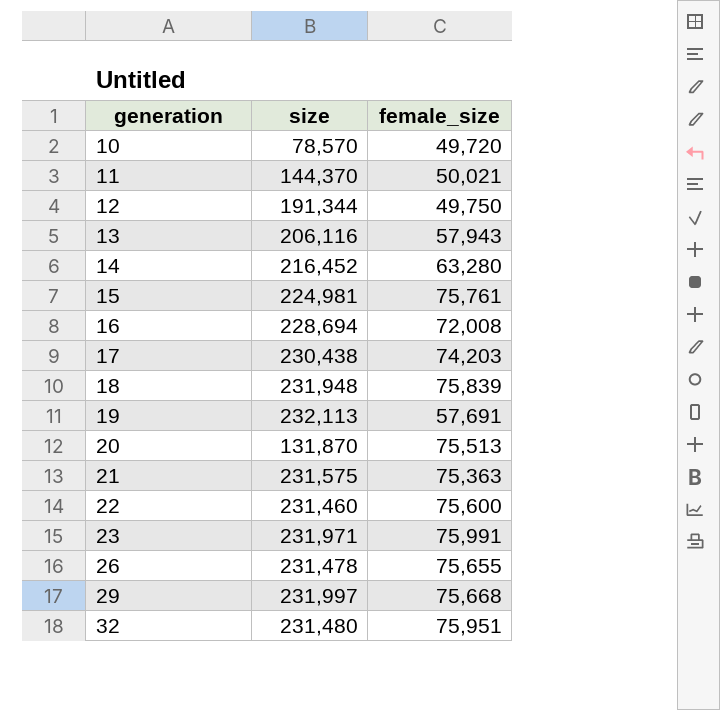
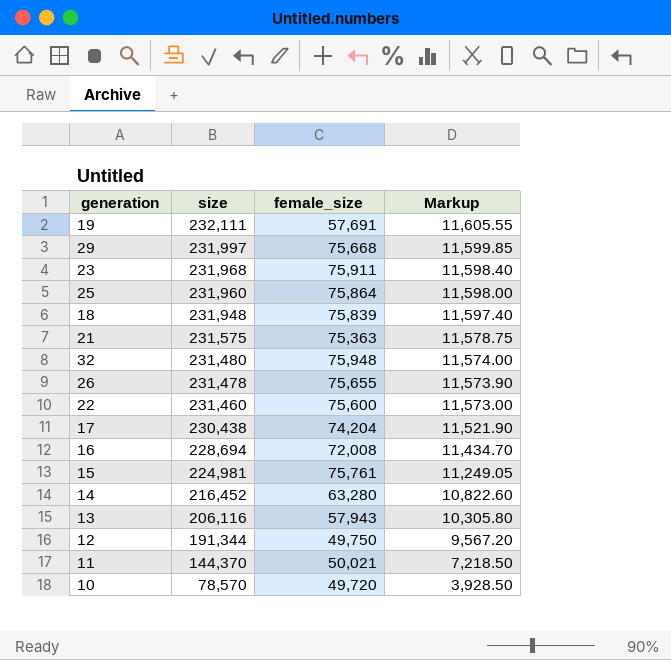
row order: generation ascending -> size descending
column Markup | formula: none -> [size] * 0.05
row 20: 131,870 | 75,513 -> none
19 | size: 232,113 -> 232,111
23 | size: 231,971 -> 231,968
23 | female_size: 75,991 -> 75,911
row 25: none -> 231,960 | 75,864 | 11,598.00
32 | female_size: 75,951 -> 75,948
17 | female_size: 74,203 -> 74,204

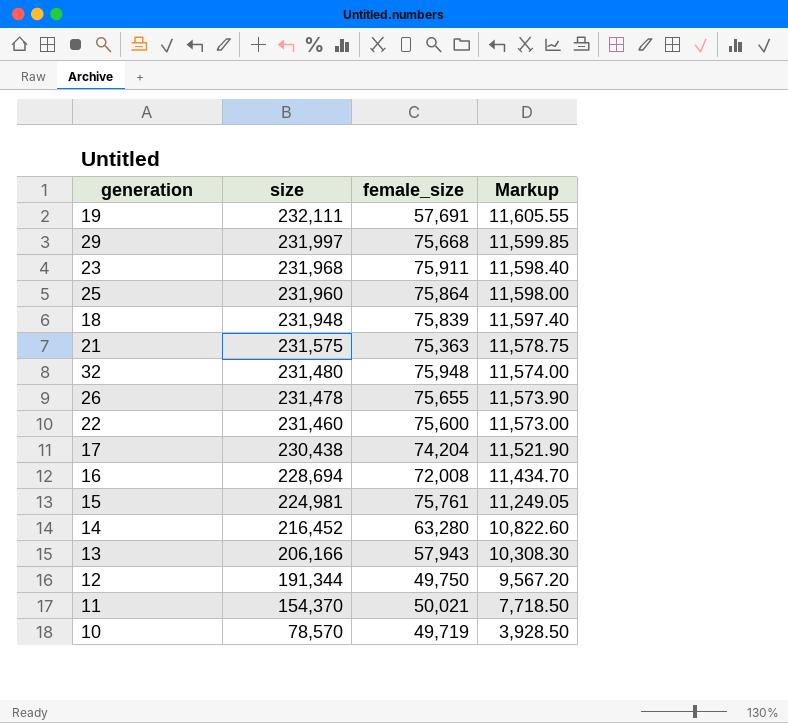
13 | size: 206,116 -> 206,166
13 | Markup: 10,305.80 -> 10,308.30
11 | size: 144,370 -> 154,370
11 | Markup: 7,218.50 -> 7,718.50
10 | female_size: 49,720 -> 49,719

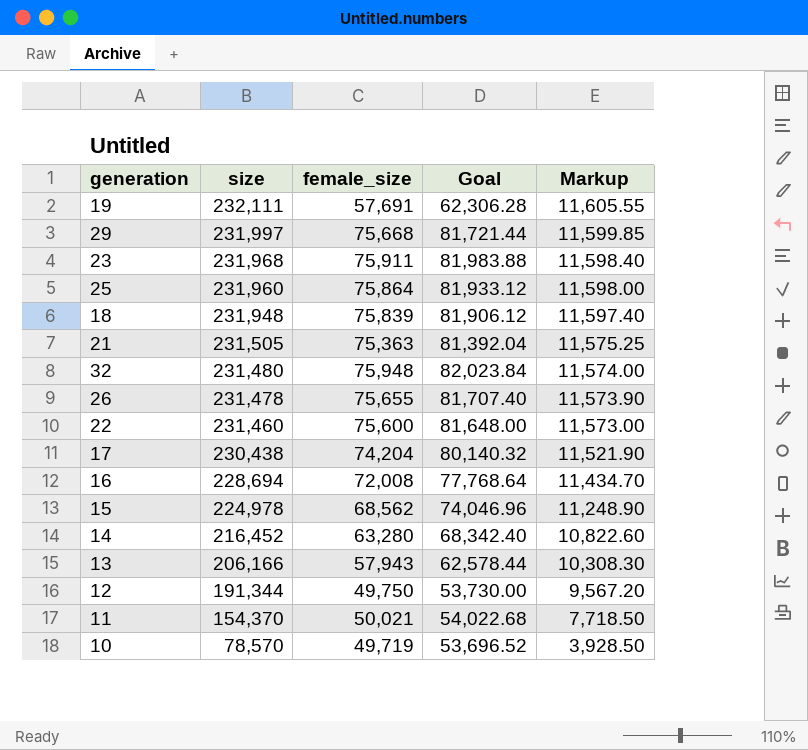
column Goal | formula: none -> [female_size] * 1.08
21 | size: 231,575 -> 231,505
21 | Markup: 11,578.75 -> 11,575.25
15 | size: 224,981 -> 224,978
15 | female_size: 75,761 -> 68,562
15 | Markup: 11,249.05 -> 11,248.90

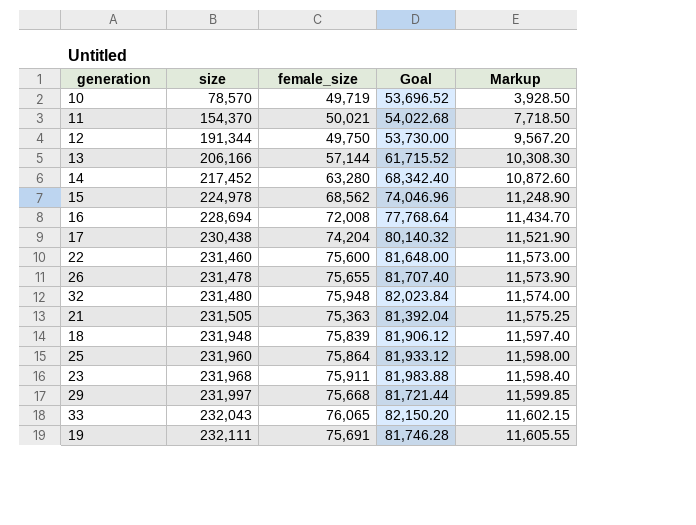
row order: size descending -> size ascending
13 | female_size: 57,943 -> 57,144
13 | Goal: 62,578.44 -> 61,715.52
14 | size: 216,452 -> 217,452
14 | Markup: 10,822.60 -> 10,872.60
row 33: none -> 232,043 | 76,065 | 82,150.20 | 11,602.15
19 | female_size: 57,691 -> 75,691
19 | Goal: 62,306.28 -> 81,746.28

